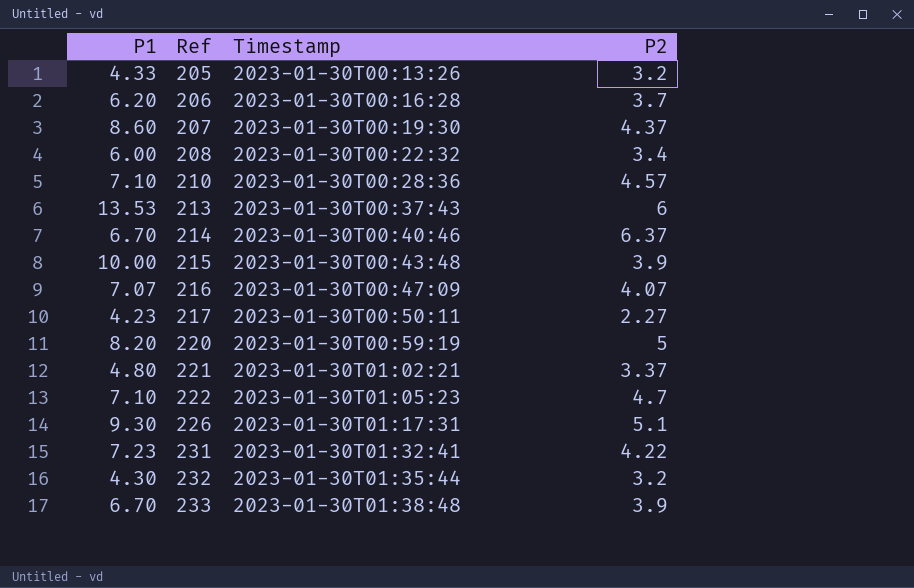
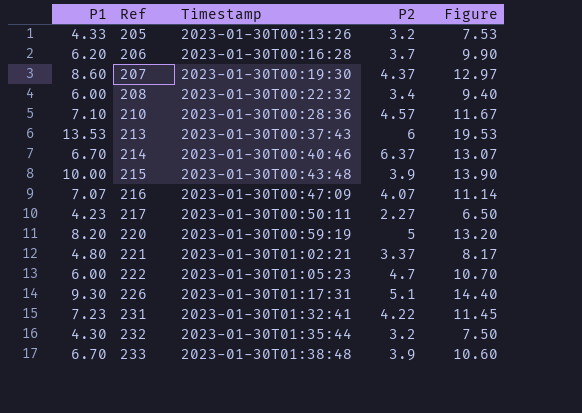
column Figure | formula: none -> [P1] + [P2]
222 | P1: 7.10 -> 6.00

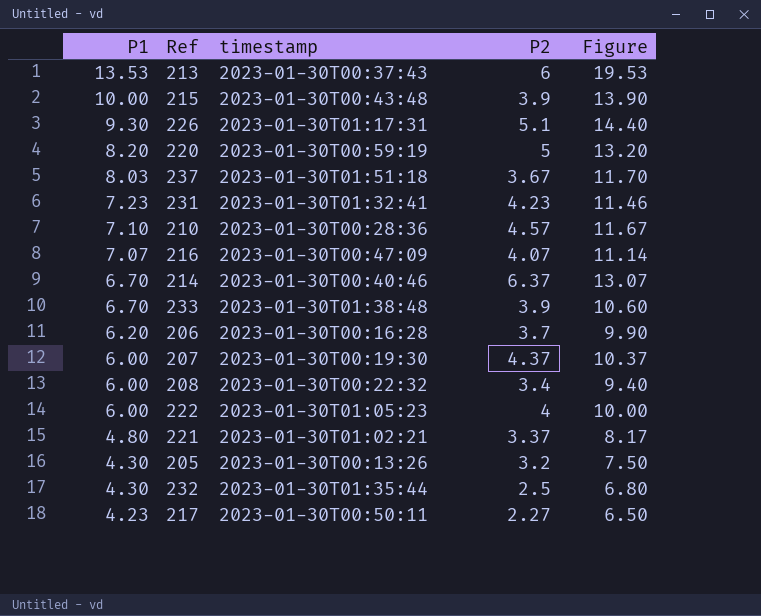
row order: Ref ascending -> P1 descending
column name: Timestamp -> timestamp
row 237: none -> 8.03 | 2023-01-30T01:51:18 | 3.67 | 11.70
231 | P2: 4.22 -> 4.23
231 | Figure: 11.45 -> 11.46
207 | P1: 8.60 -> 6.00
207 | Figure: 12.97 -> 10.37
222 | P2: 4.7 -> 4
222 | Figure: 10.70 -> 10.00
205 | P1: 4.33 -> 4.30
205 | Figure: 7.53 -> 7.50
232 | P2: 3.2 -> 2.5
232 | Figure: 7.50 -> 6.80

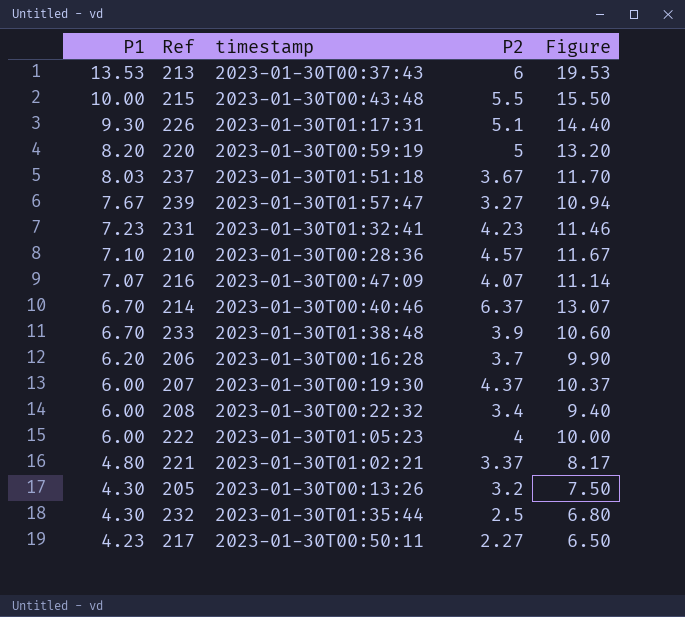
215 | P2: 3.9 -> 5.5
215 | Figure: 13.90 -> 15.50
row 239: none -> 7.67 | 2023-01-30T01:57:47 | 3.27 | 10.94

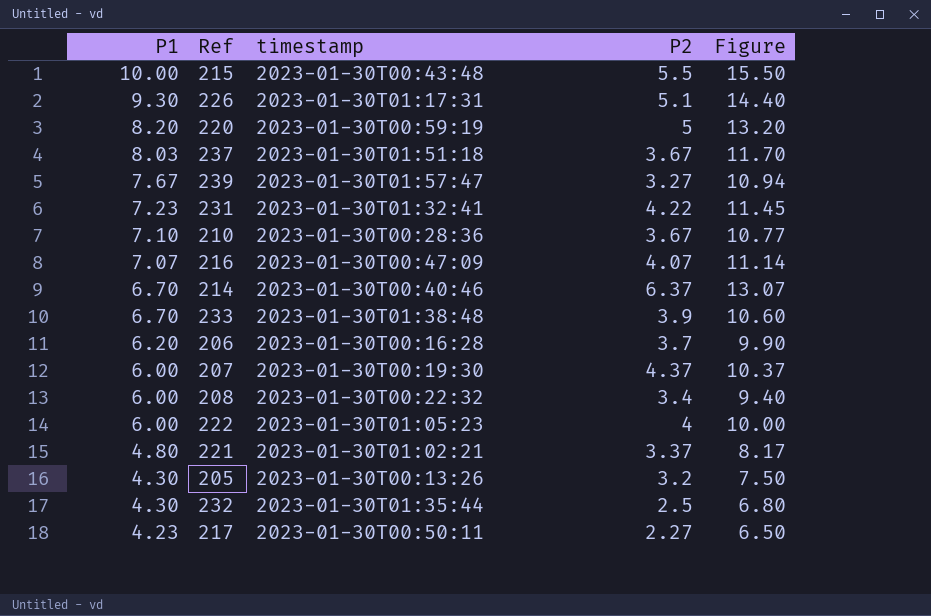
row 213: 13.53 | 2023-01-30T00:37:43 | 6 | 19.53 -> none
231 | P2: 4.23 -> 4.22
231 | Figure: 11.46 -> 11.45
210 | P2: 4.57 -> 3.67
210 | Figure: 11.67 -> 10.77

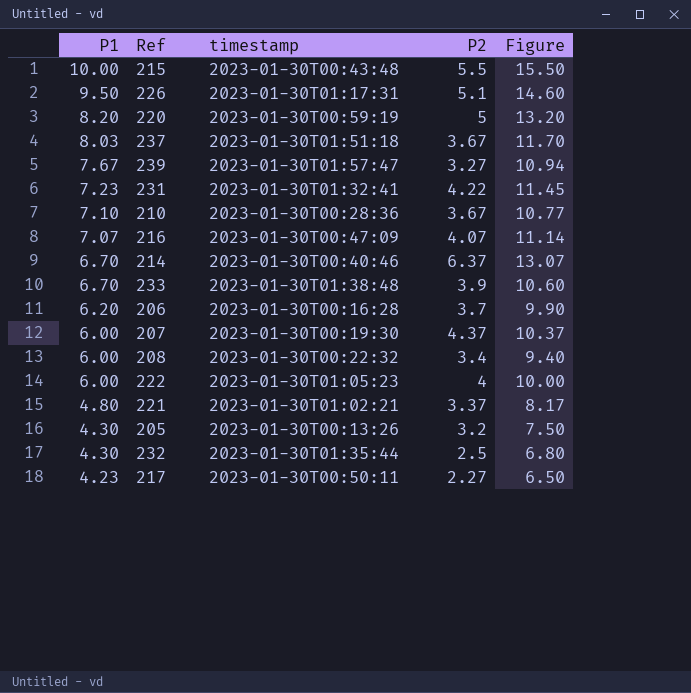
226 | P1: 9.30 -> 9.50
226 | Figure: 14.40 -> 14.60

